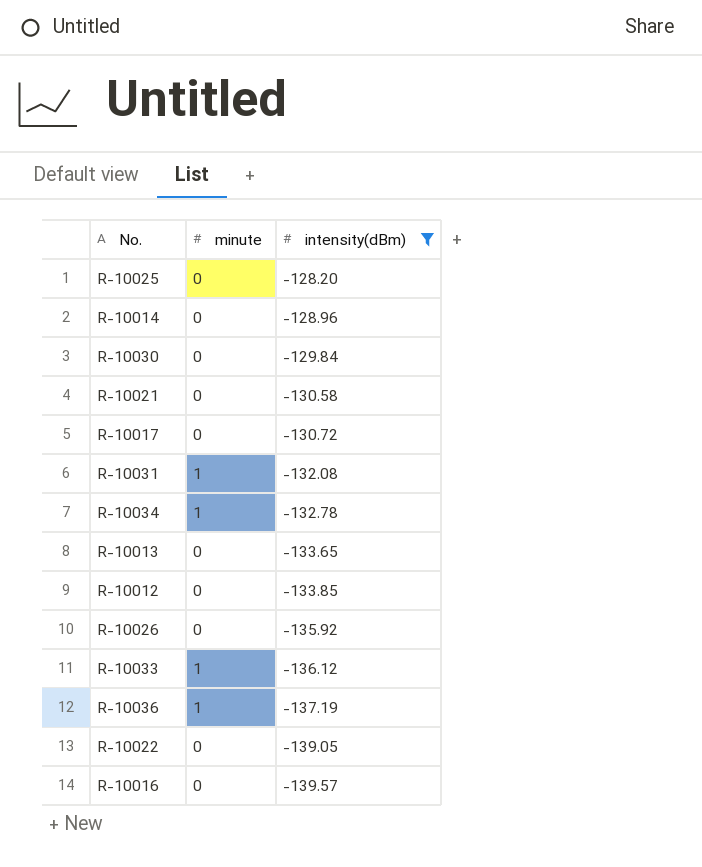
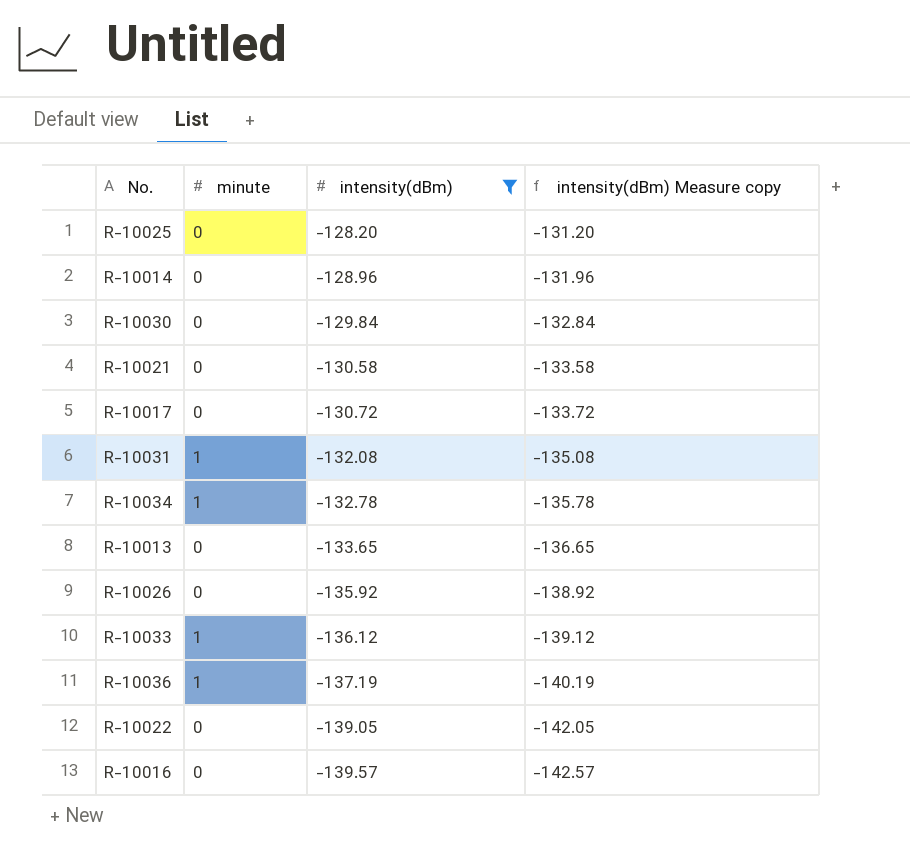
column intensity(dBm) Measure copy | formula: none -> [intensity(dBm)] - 3
row R-10012: 0 | -133.85 -> none

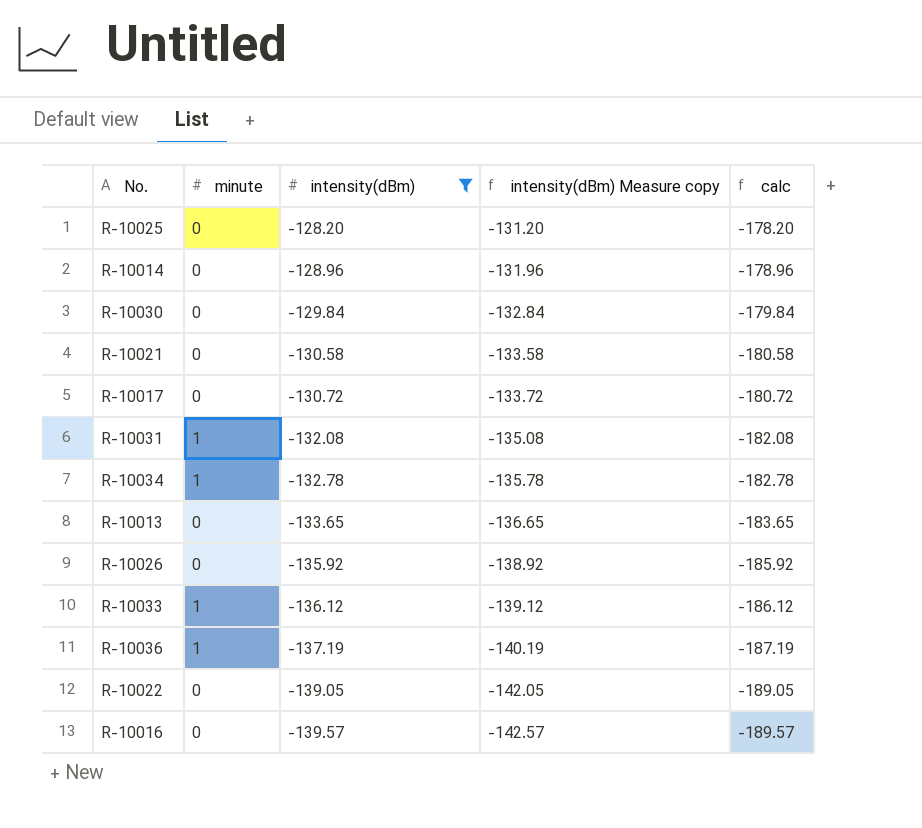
column calc | formula: none -> [intensity(dBm)] - 50

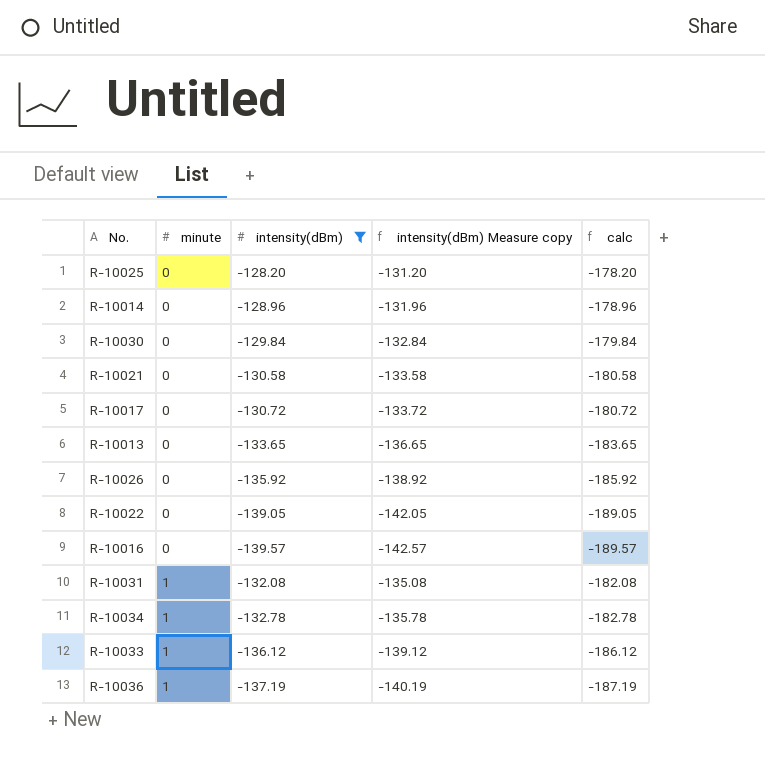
row order: intensity(dBm) descending -> minute ascending

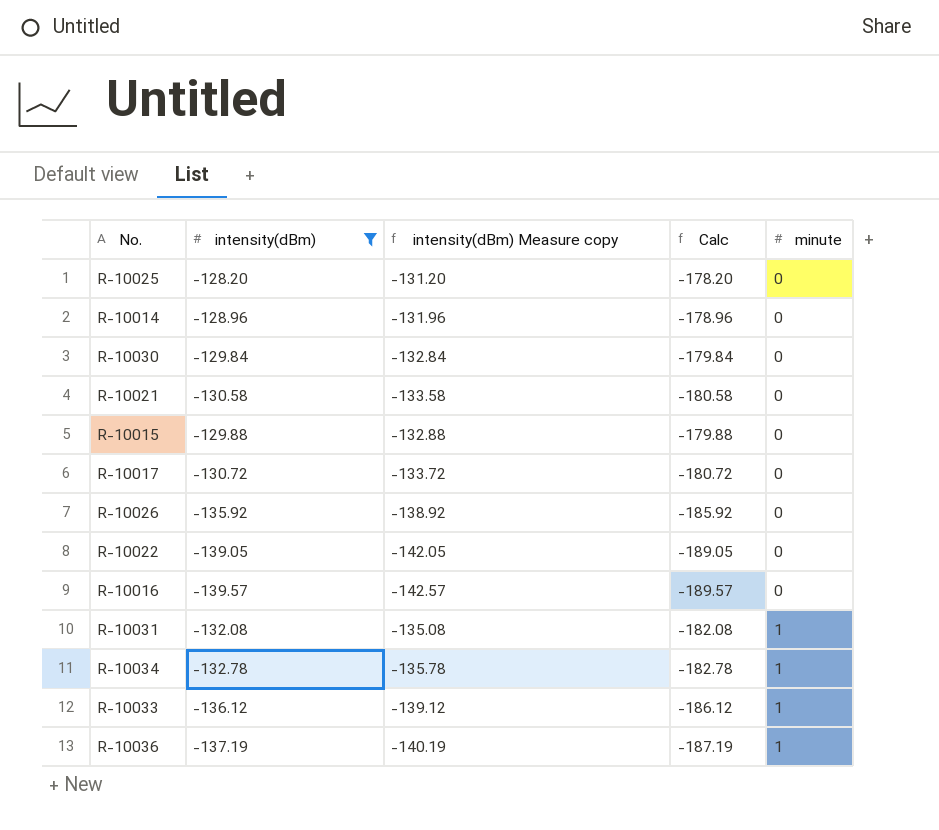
column name: calc -> Calc
column minute | position: 2 -> 5
row R-10013: 0 | -133.65 | -136.65 | -183.65 -> none
row R-10015: none -> -129.88 | -132.88 | -179.88 | 0

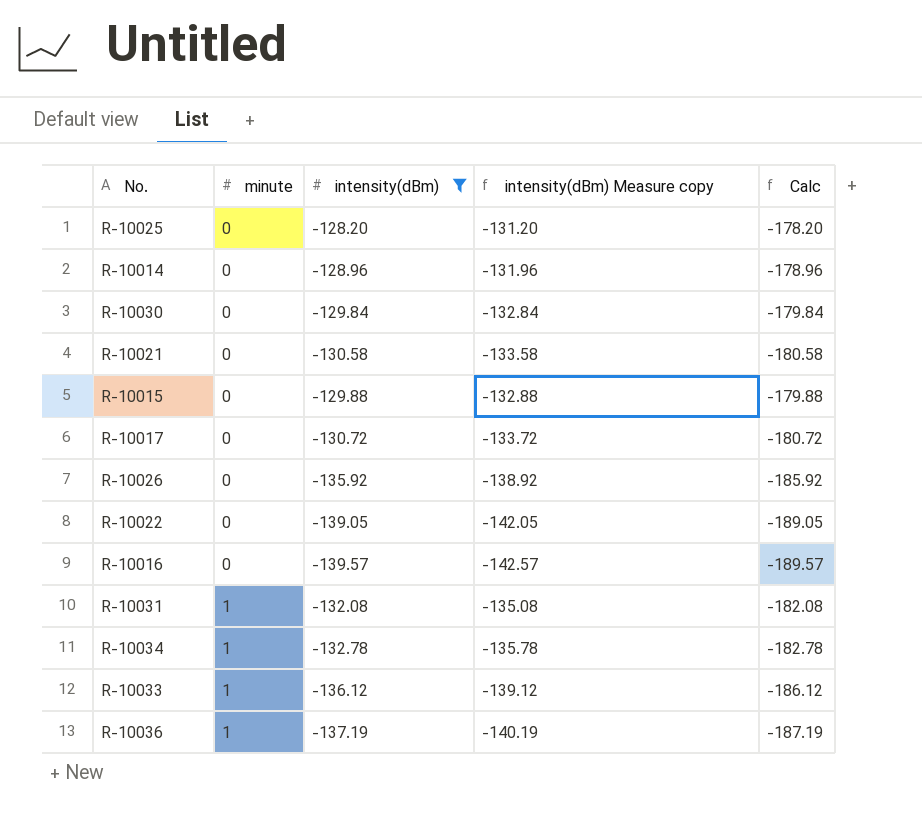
column minute | position: 5 -> 2

